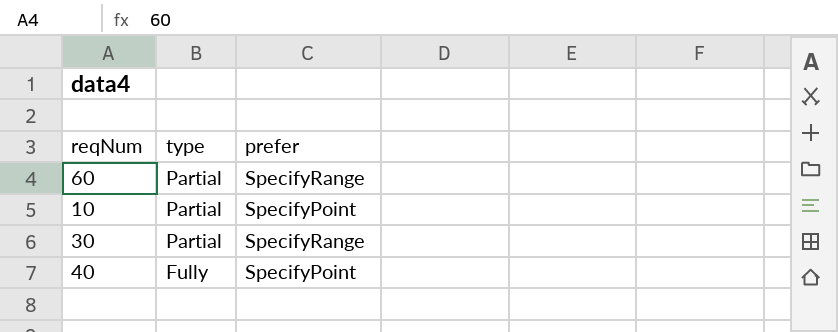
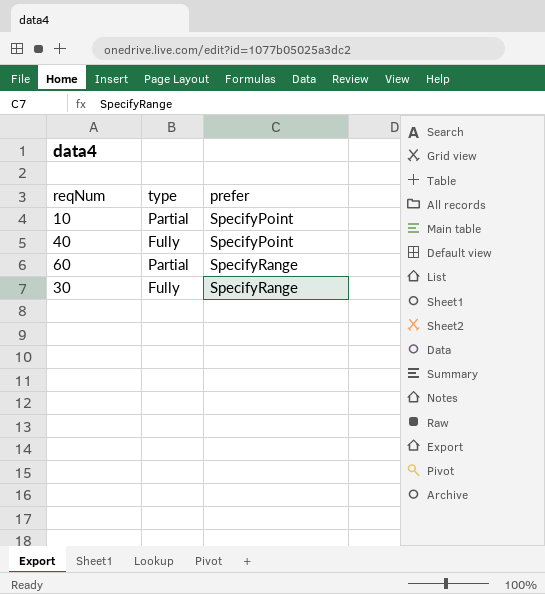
row order: type descending -> prefer ascending
30 | type: Partial -> Fully

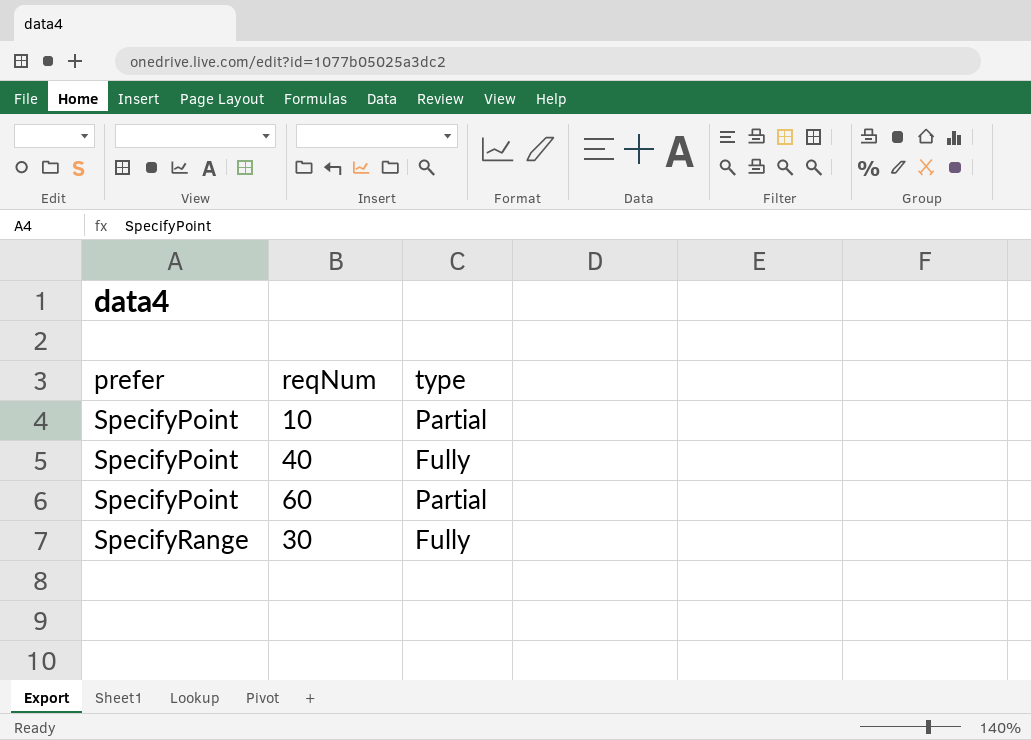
column prefer | position: 3 -> 1
60 | prefer: SpecifyRange -> SpecifyPoint

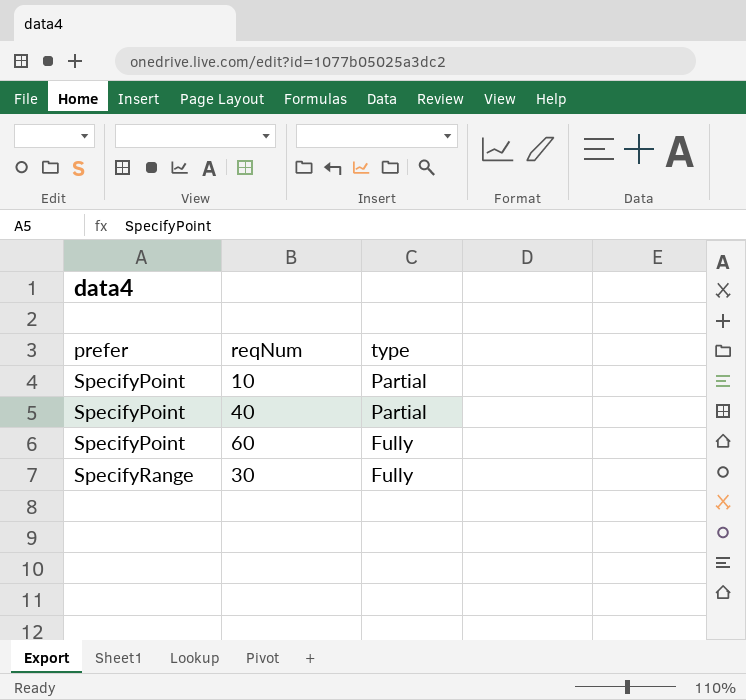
40 | type: Fully -> Partial
60 | type: Partial -> Fully

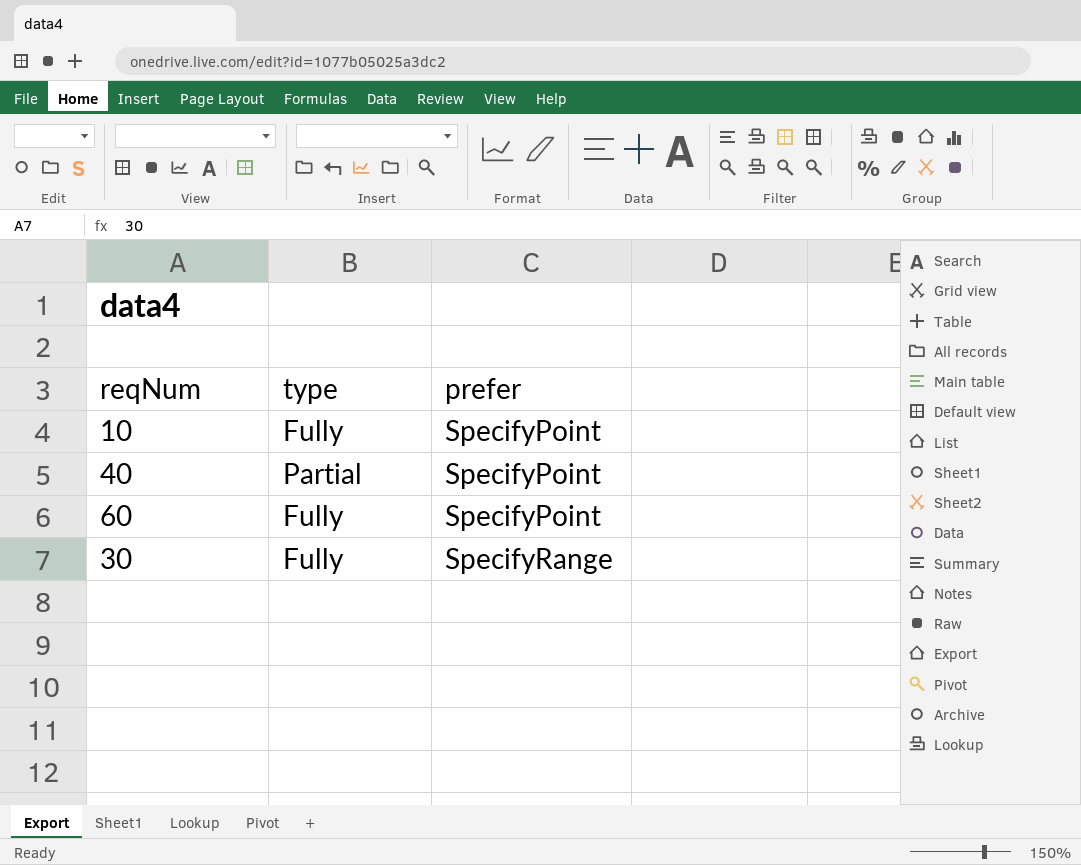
column prefer | position: 1 -> 3
10 | type: Partial -> Fully

